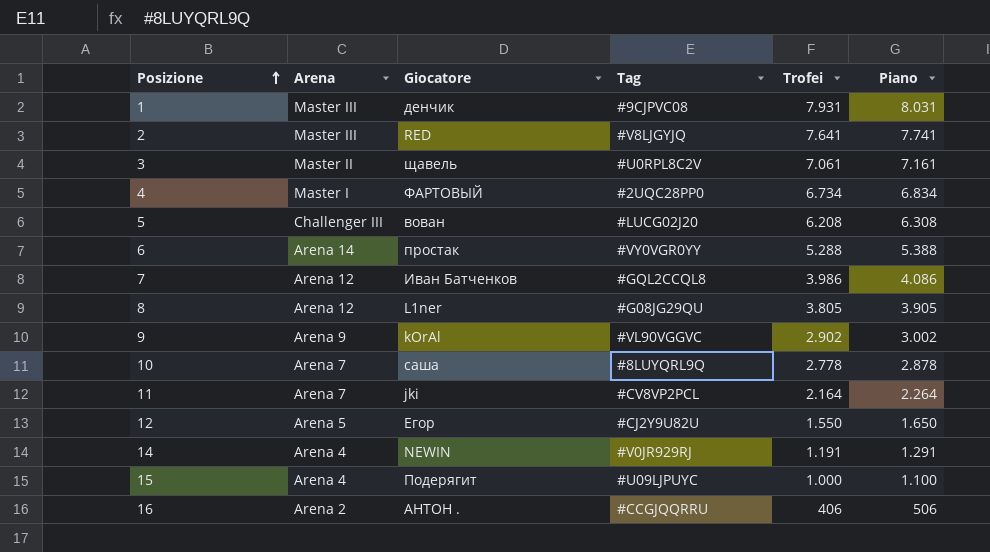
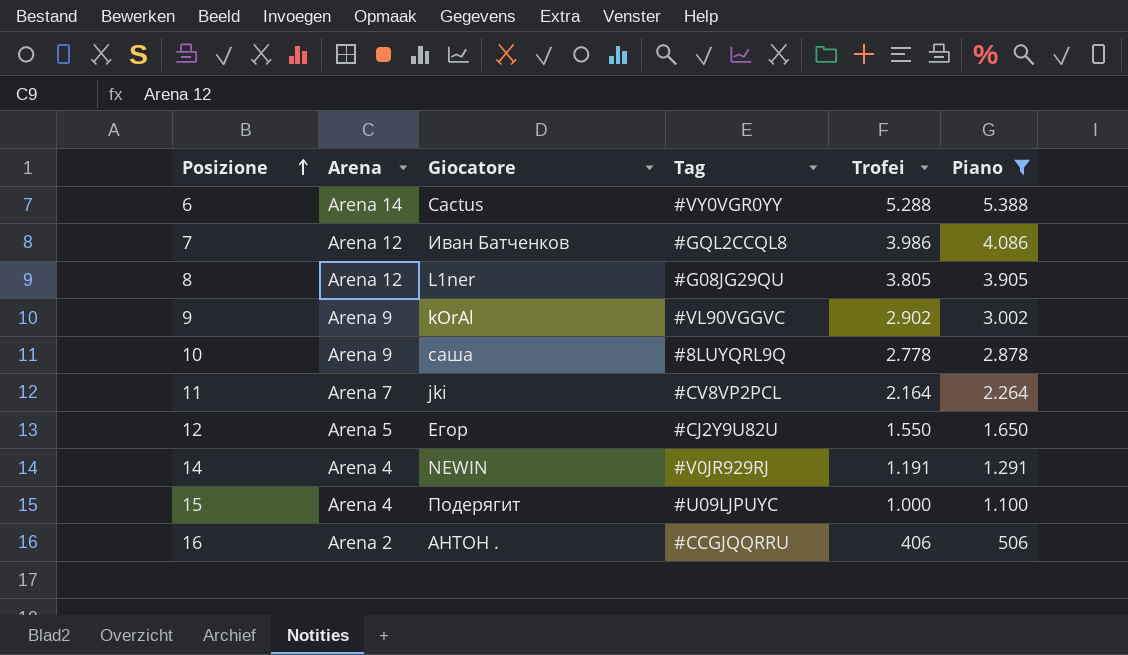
filter: none -> Piano <= 5.388
6 | Giocatore: простак -> Cactus
10 | Arena: Arena 7 -> Arena 9

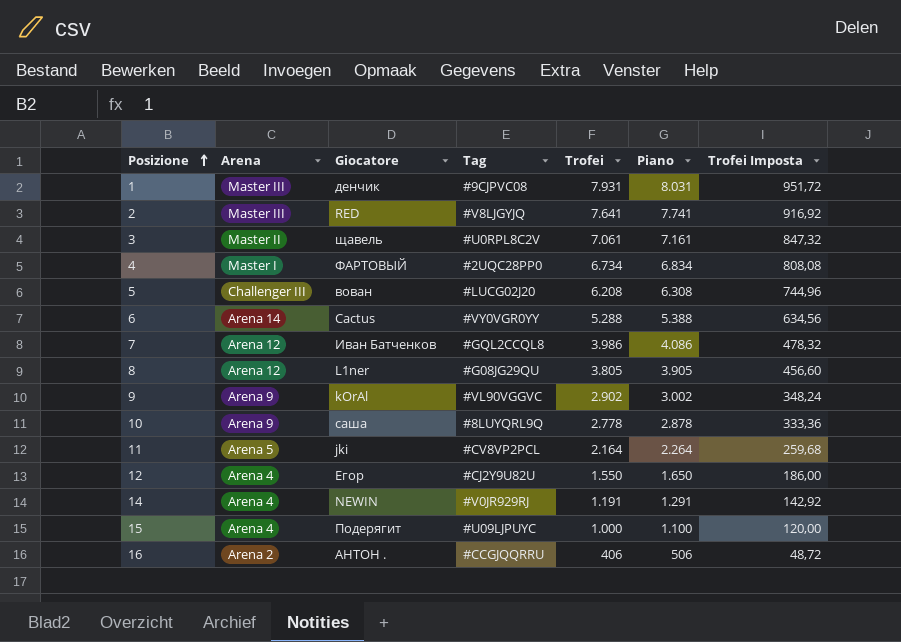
filter: Piano <= 5.388 -> none
column Trofei Imposta | formula: none -> [Trofei] * 0,12
11 | Arena: Arena 7 -> Arena 5
12 | Arena: Arena 5 -> Arena 4

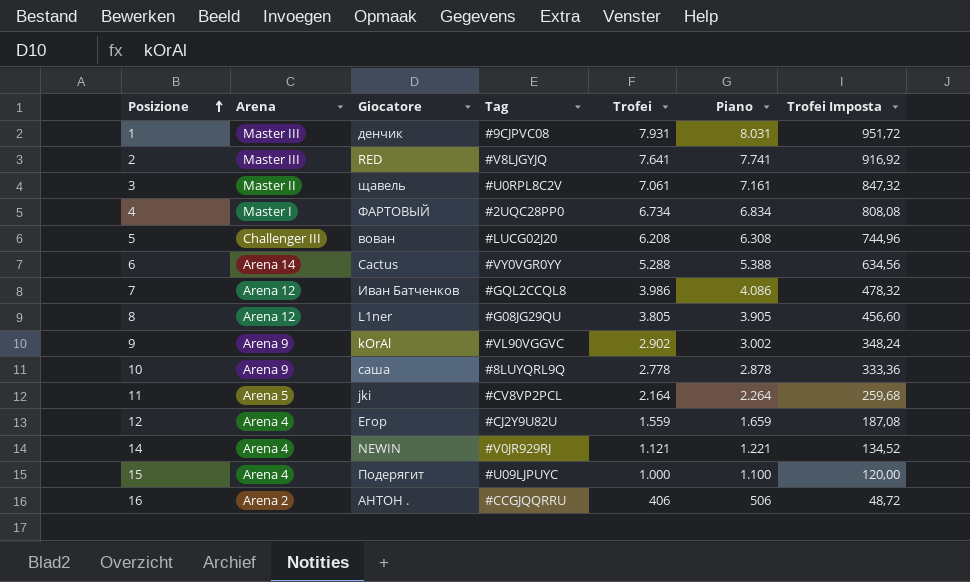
12 | Trofei: 1.550 -> 1.559
12 | Piano: 1.650 -> 1.659
12 | Trofei Imposta: 186,00 -> 187,08
14 | Trofei: 1.191 -> 1.121
14 | Piano: 1.291 -> 1.221
14 | Trofei Imposta: 142,92 -> 134,52

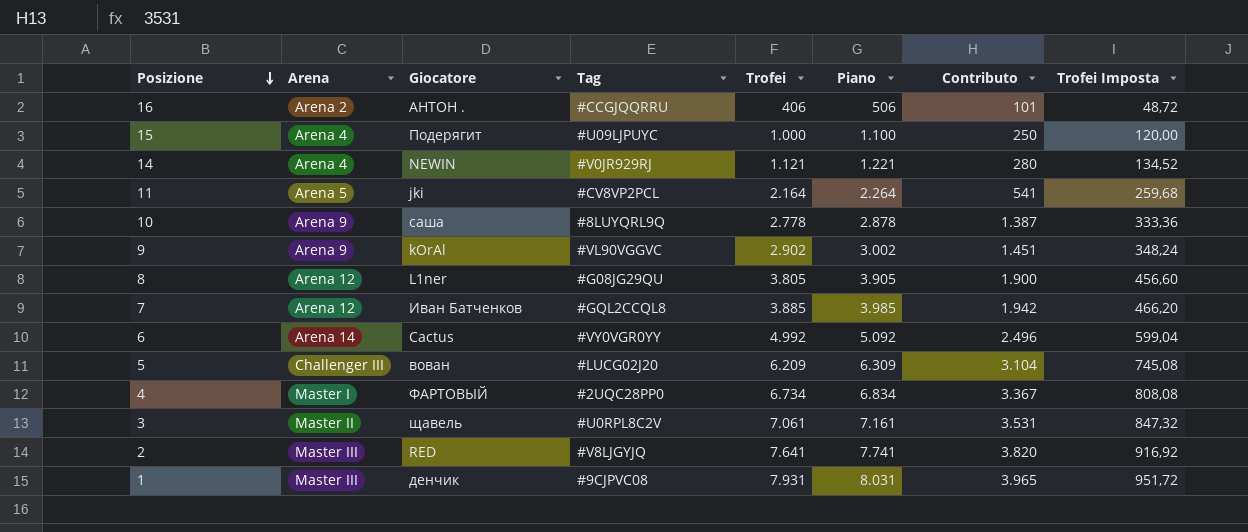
row order: Posizione ascending -> Posizione descending
column Contributo | position: none -> 7
row 12: Arena 4 | Егор | #CJ2Y9U82U | 1.559 | 1.659 | 187,08 -> none
7 | Trofei: 3.986 -> 3.885
7 | Piano: 4.086 -> 3.985
7 | Trofei Imposta: 478,32 -> 466,20
6 | Trofei: 5.288 -> 4.992
6 | Piano: 5.388 -> 5.092
6 | Trofei Imposta: 634,56 -> 599,04
5 | Trofei: 6.208 -> 6.209
5 | Piano: 6.308 -> 6.309
5 | Trofei Imposta: 744,96 -> 745,08

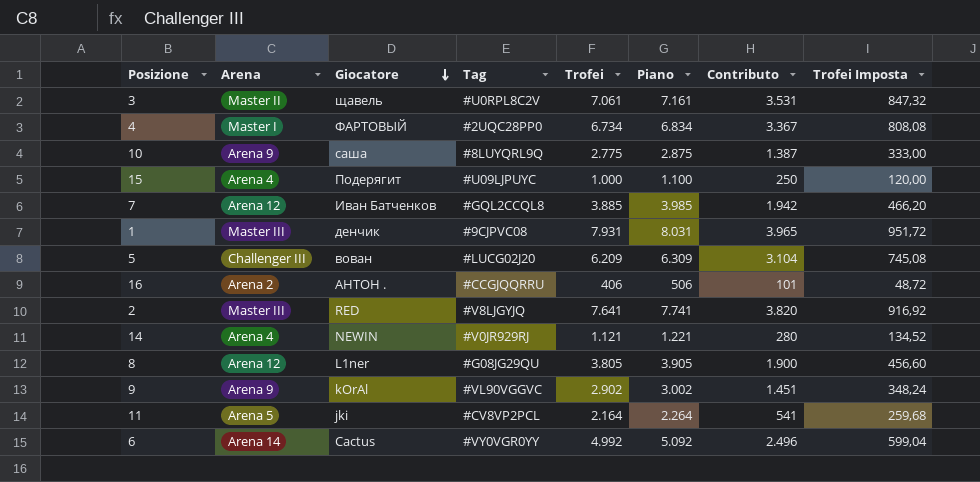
row order: Posizione descending -> Giocatore descending
10 | Trofei: 2.778 -> 2.775
10 | Piano: 2.878 -> 2.875
10 | Trofei Imposta: 333,36 -> 333,00

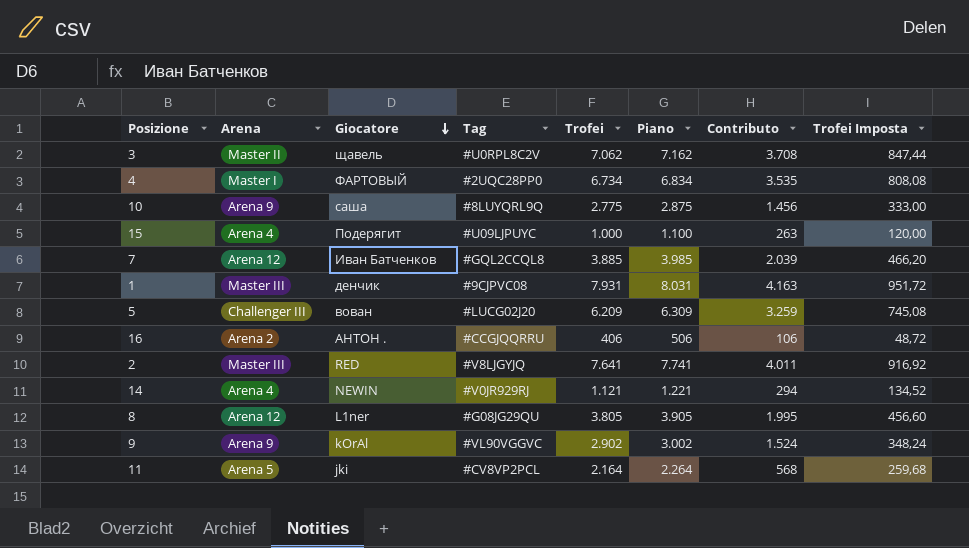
row 6: Arena 14 | Cactus | #VY0VGR0YY | 4.992 | 5.092 | 2.496 | 599,04 -> none
3 | Trofei: 7.061 -> 7.062
3 | Piano: 7.161 -> 7.162
3 | Contributo: 3.531 -> 3.708
3 | Trofei Imposta: 847,32 -> 847,44
4 | Contributo: 3.367 -> 3.535
10 | Contributo: 1.387 -> 1.456
15 | Contributo: 250 -> 263
7 | Contributo: 1.942 -> 2.039
1 | Contributo: 3.965 -> 4.163
5 | Contributo: 3.104 -> 3.259
16 | Contributo: 101 -> 106
2 | Contributo: 3.820 -> 4.011
14 | Contributo: 280 -> 294
8 | Contributo: 1.900 -> 1.995
9 | Contributo: 1.451 -> 1.524
11 | Contributo: 541 -> 568

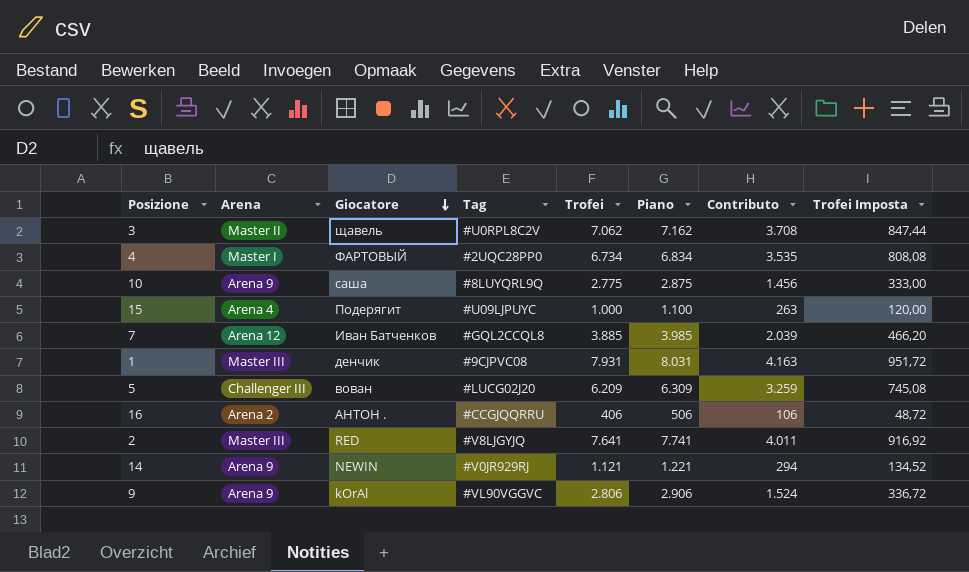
row 8: Arena 12 | L1ner | #G08JG29QU | 3.805 | 3.905 | 1.995 | 456,60 -> none
row 11: Arena 5 | jki | #CV8VP2PCL | 2.164 | 2.264 | 568 | 259,68 -> none
14 | Arena: Arena 4 -> Arena 9
9 | Trofei: 2.902 -> 2.806
9 | Piano: 3.002 -> 2.906
9 | Trofei Imposta: 348,24 -> 336,72

